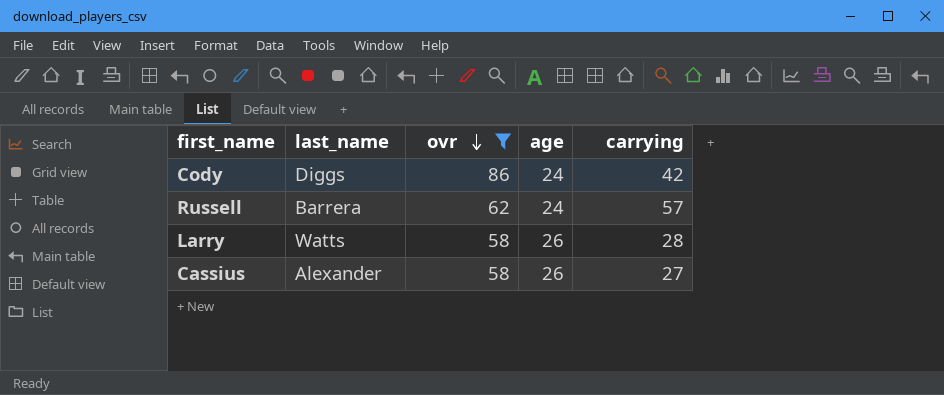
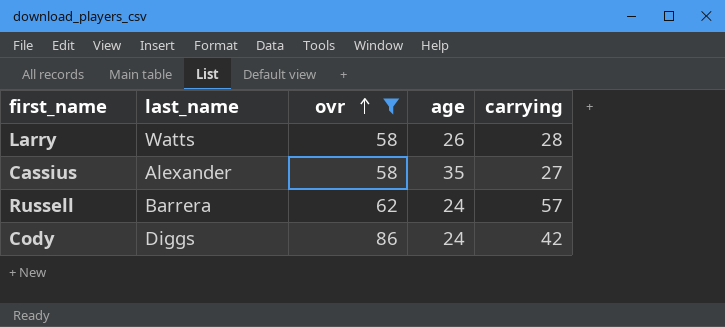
row order: ovr descending -> ovr ascending
Cassius | age: 26 -> 35

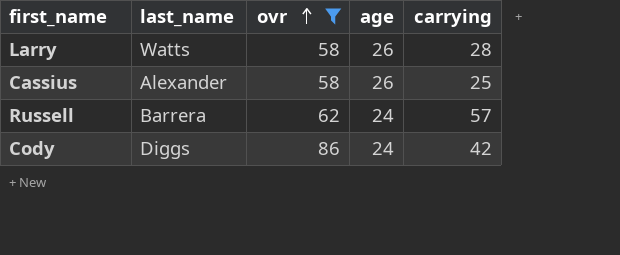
Cassius | age: 35 -> 26
Cassius | carrying: 27 -> 25

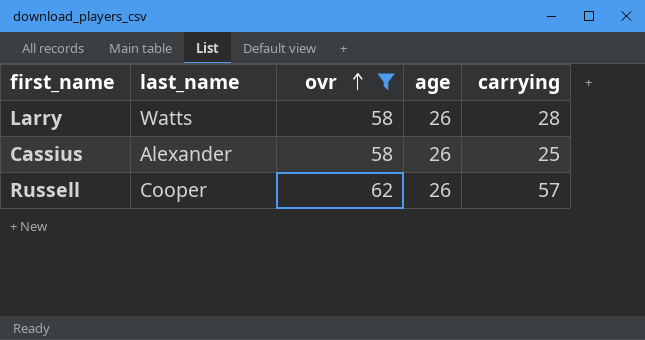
row Cody: Diggs | 86 | 24 | 42 -> none
Russell | last_name: Barrera -> Cooper
Russell | age: 24 -> 26

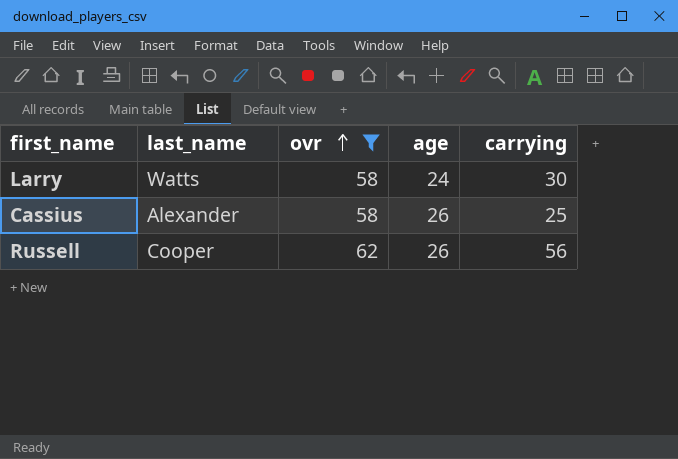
Larry | age: 26 -> 24
Larry | carrying: 28 -> 30
Russell | carrying: 57 -> 56

